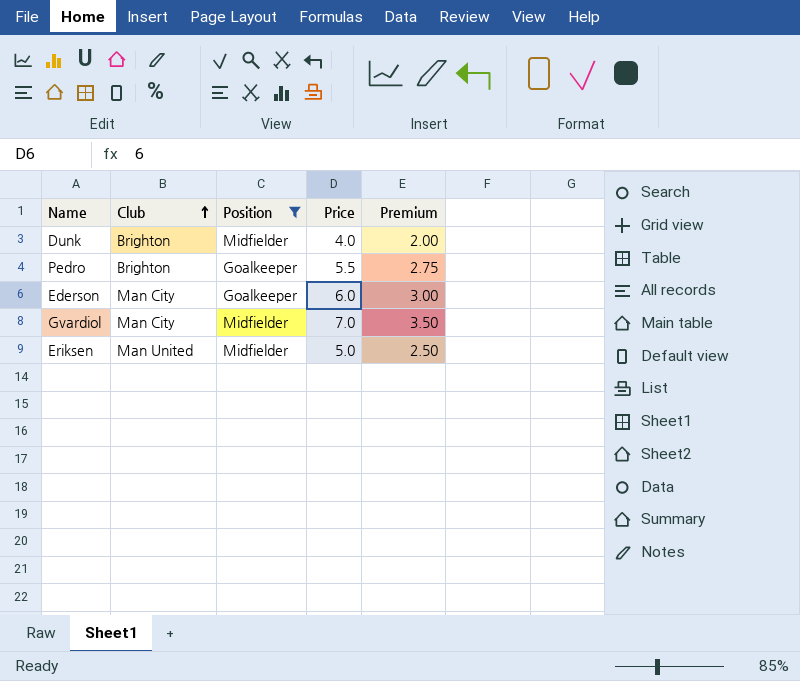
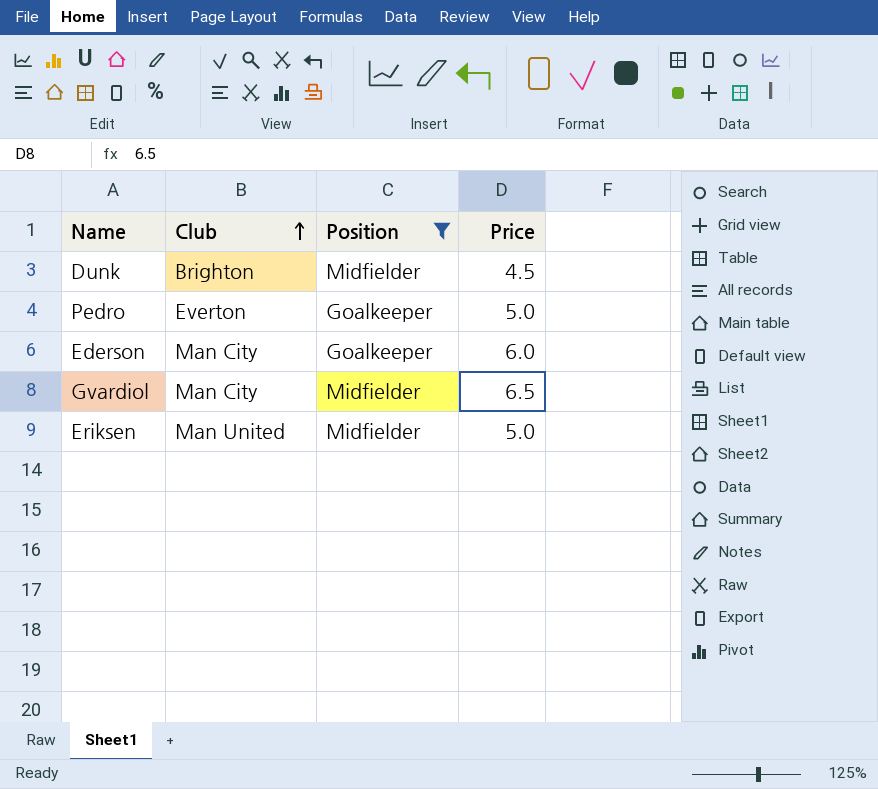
column Premium | formula: [Price] * 0.5 -> none
Dunk | Price: 4.0 -> 4.5
Pedro | Club: Brighton -> Everton
Pedro | Price: 5.5 -> 5.0
Gvardiol | Price: 7.0 -> 6.5

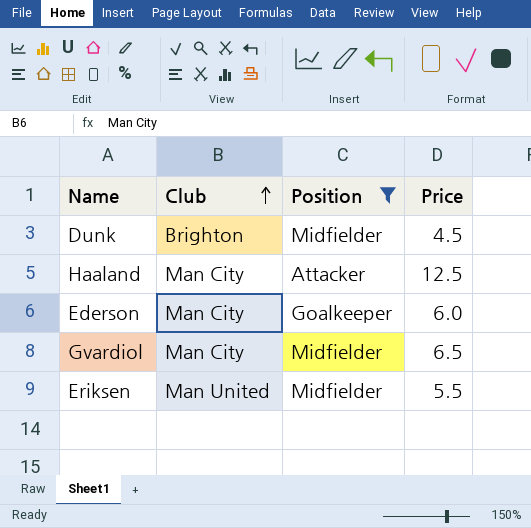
row Pedro: Everton | Goalkeeper | 5.0 -> none
row Haaland: none -> Man City | Attacker | 12.5
Eriksen | Price: 5.0 -> 5.5

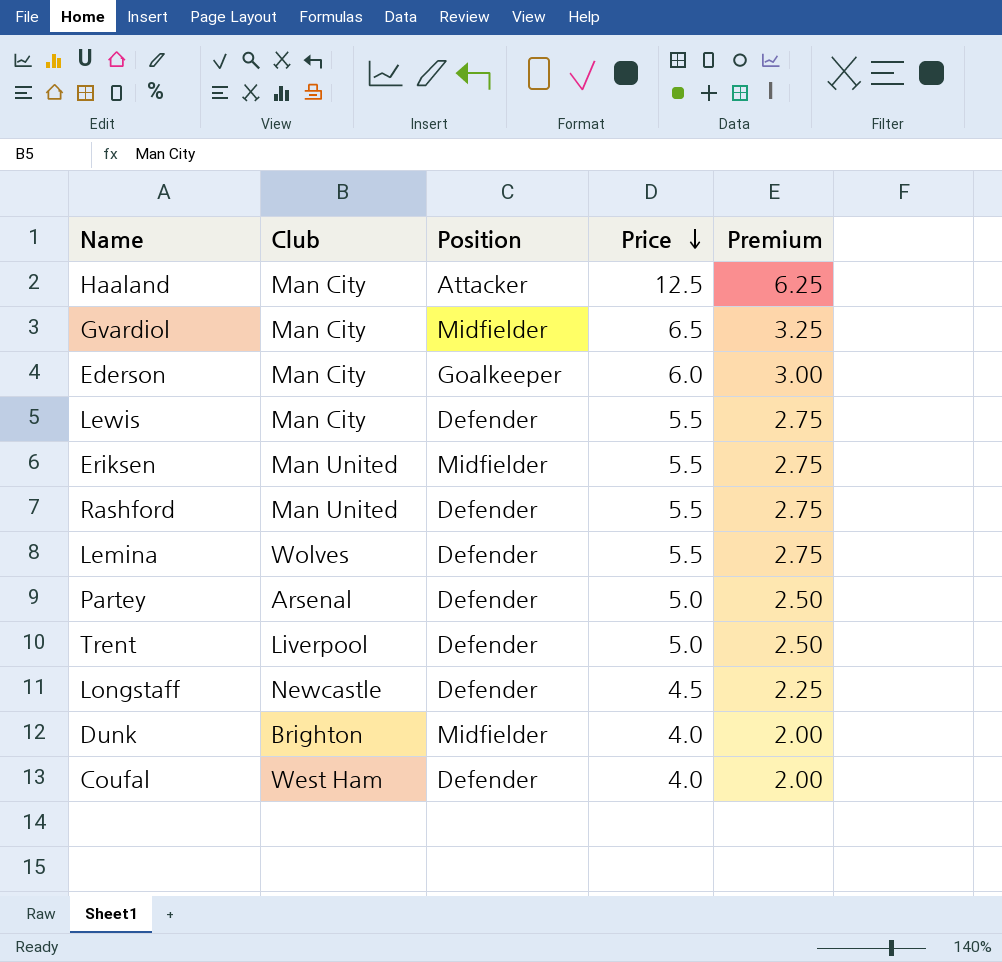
filter: Position != Defender -> none
row order: Club ascending -> Price descending
column Premium | formula: none -> [Price] * 0.5
Dunk | Price: 4.5 -> 4.0

